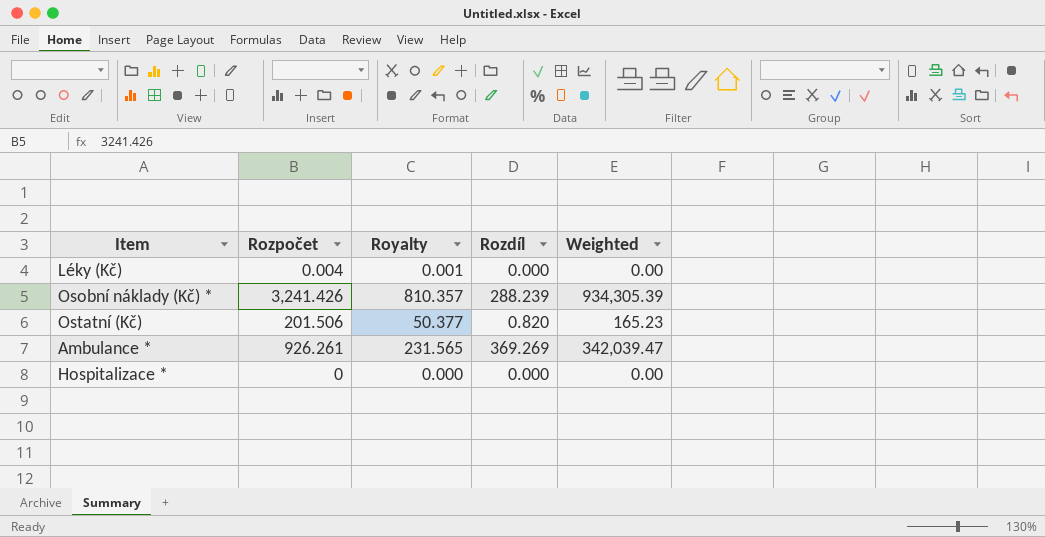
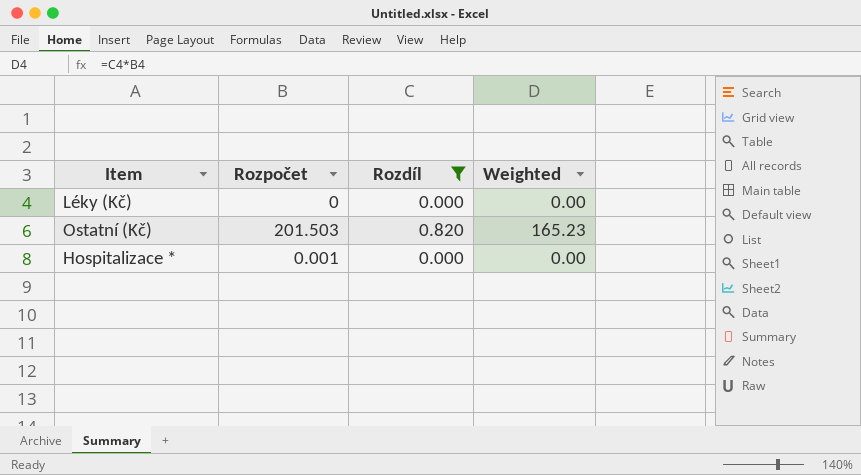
filter: none -> Rozdíl <= 0.820
column Royalty | formula: [Rozpočet] * 0.25 -> none
Léky (Kč) | Rozpočet: 0.004 -> 0
Ostatní (Kč) | Rozpočet: 201.506 -> 201.503
Hospitalizace * | Rozpočet: 0 -> 0.001

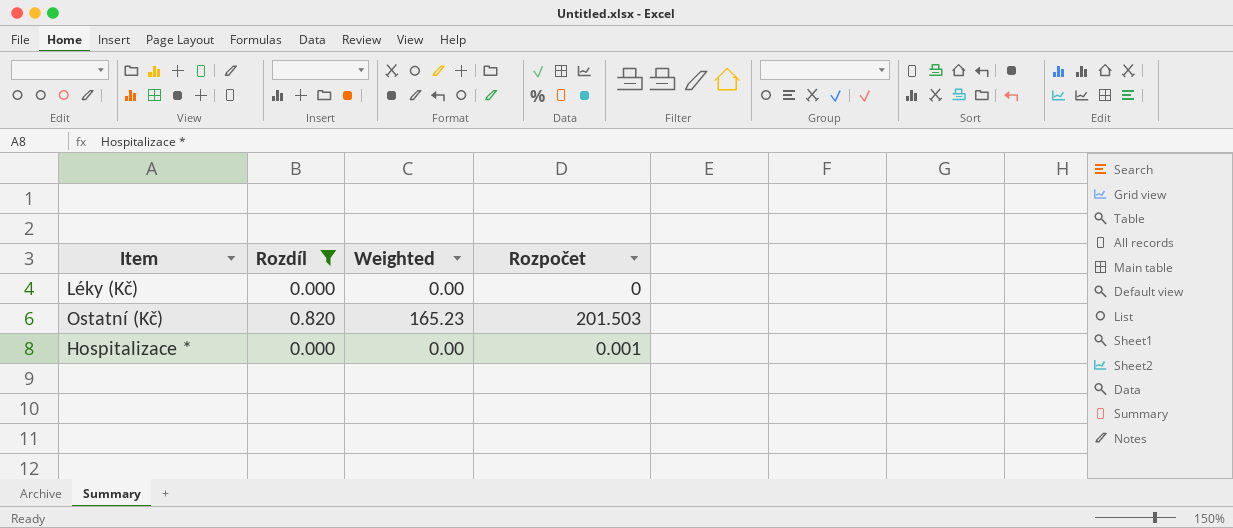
column Rozpočet | position: 2 -> 4

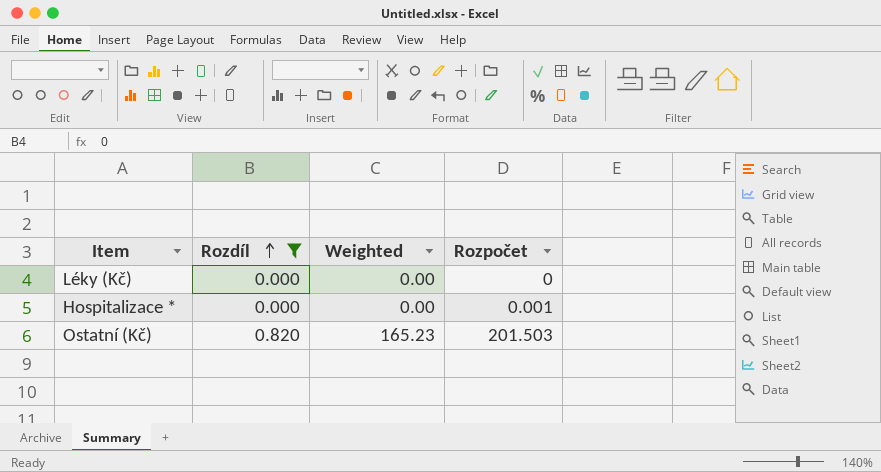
row order: none -> Rozdíl ascending

